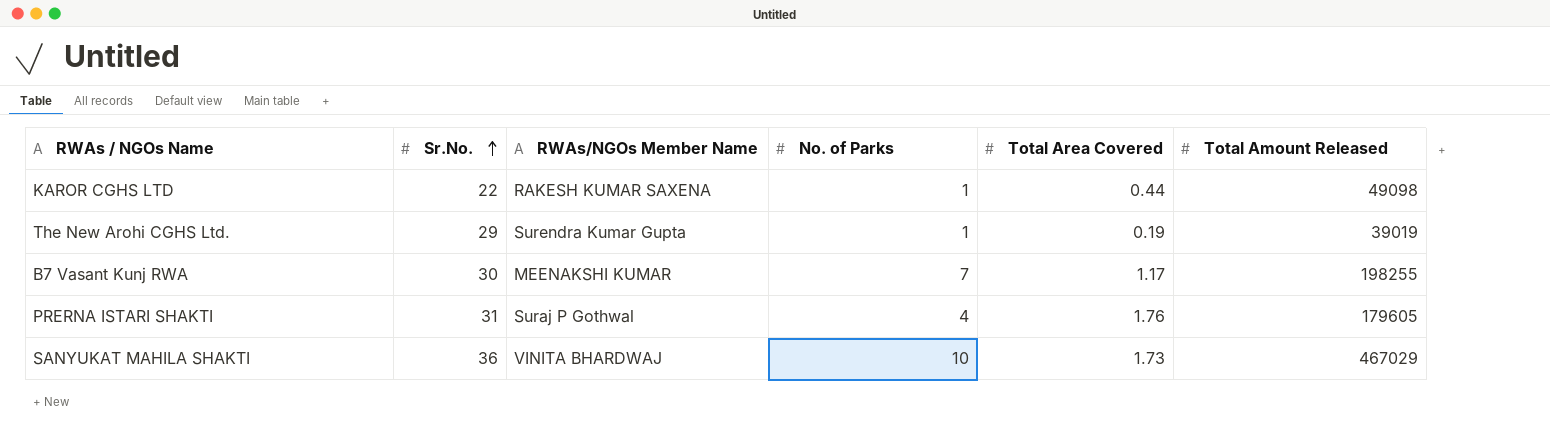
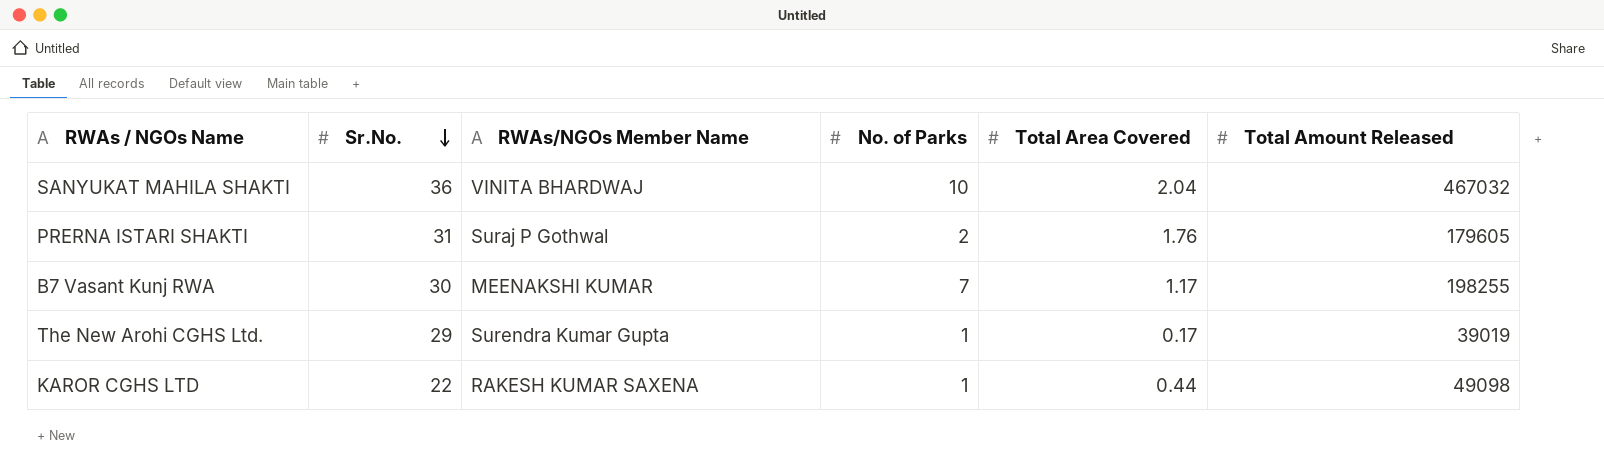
row order: Sr.No. ascending -> Sr.No. descending
SANYUKAT MAHILA SHAKTI | Total Area Covered: 1.73 -> 2.04
SANYUKAT MAHILA SHAKTI | Total Amount Released: 467029 -> 467032
PRERNA ISTARI SHAKTI | No. of Parks: 4 -> 2
The New Arohi CGHS Ltd. | Total Area Covered: 0.19 -> 0.17

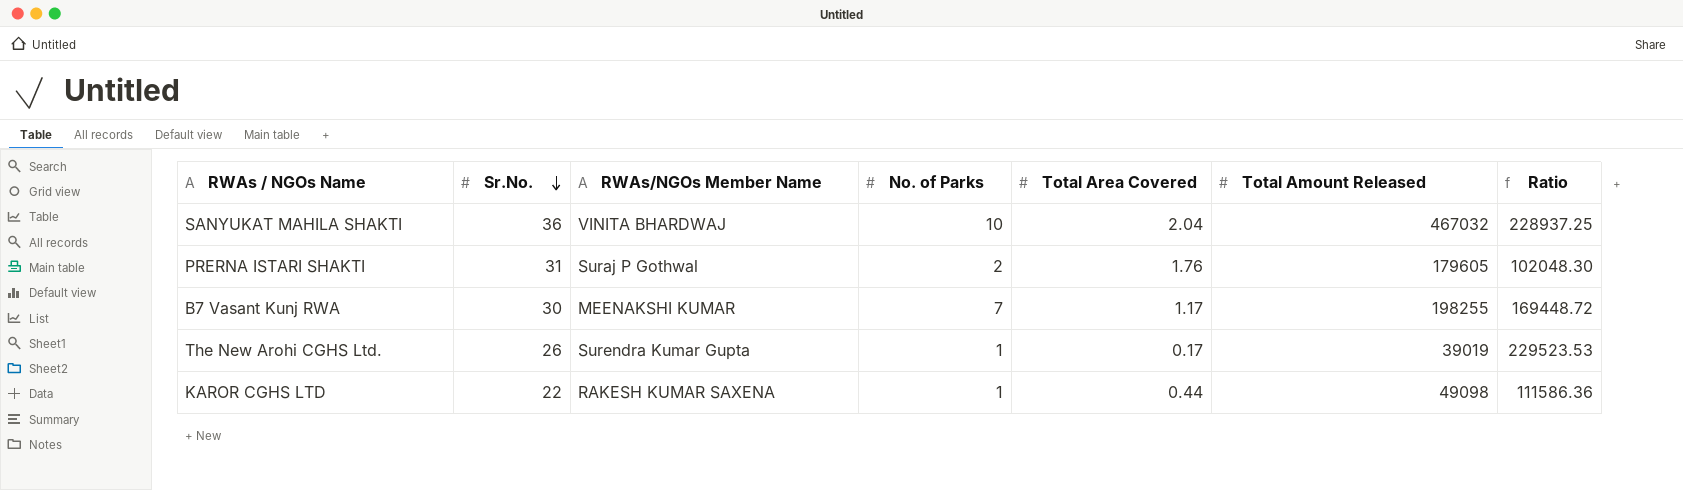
column Ratio | formula: none -> [Total Amount Released] / [Total Area Covered]
The New Arohi CGHS Ltd. | Sr.No.: 29 -> 26

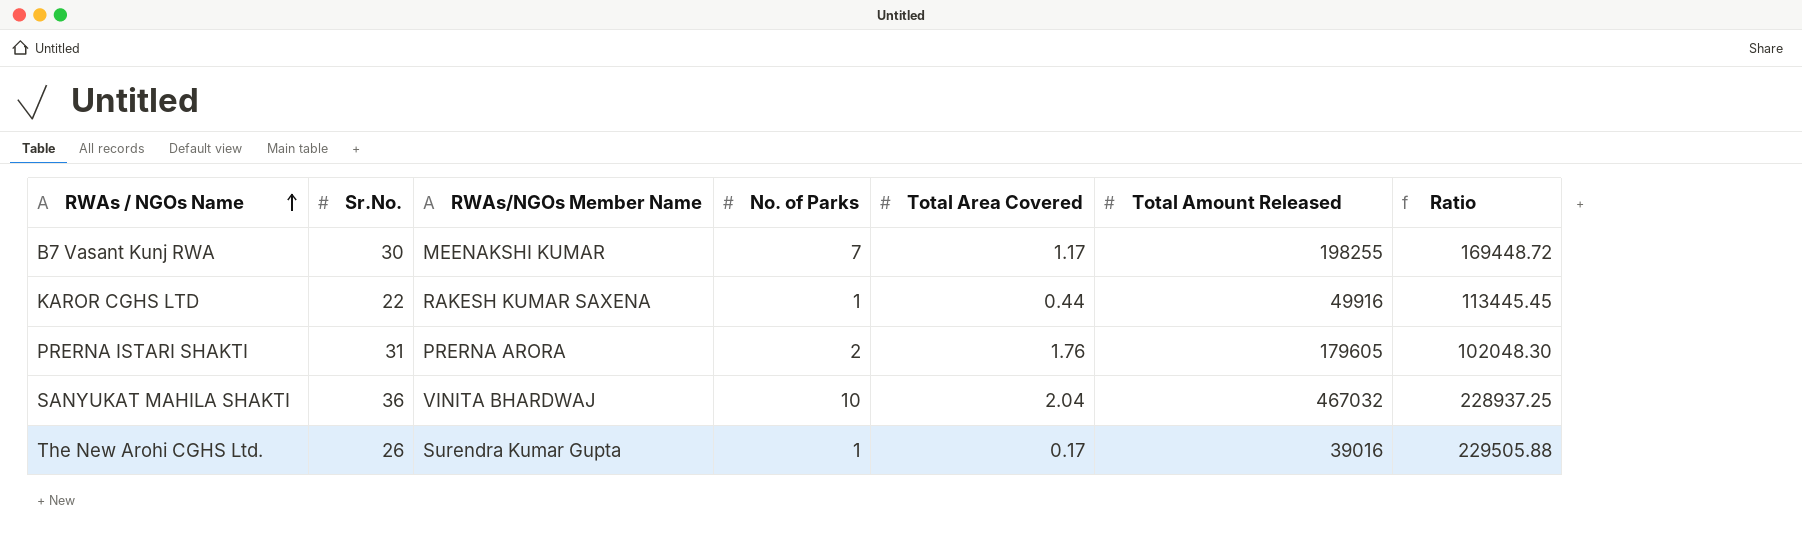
row order: Sr.No. descending -> RWAs / NGOs Name ascending
KAROR CGHS LTD | Total Amount Released: 49098 -> 49916
KAROR CGHS LTD | Ratio: 111586.36 -> 113445.45
PRERNA ISTARI SHAKTI | RWAs/NGOs Member Name: Suraj P Gothwal -> PRERNA ARORA
The New Arohi CGHS Ltd. | Total Amount Released: 39019 -> 39016
The New Arohi CGHS Ltd. | Ratio: 229523.53 -> 229505.88

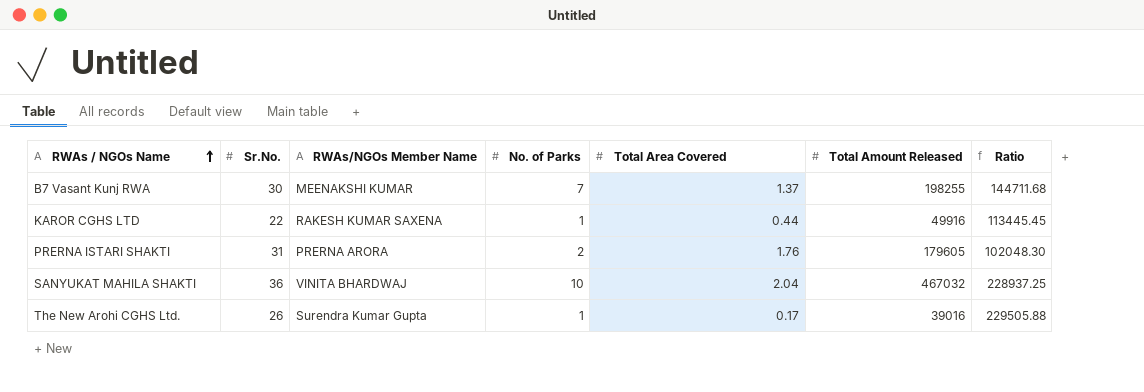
B7 Vasant Kunj RWA | Total Area Covered: 1.17 -> 1.37
B7 Vasant Kunj RWA | Ratio: 169448.72 -> 144711.68

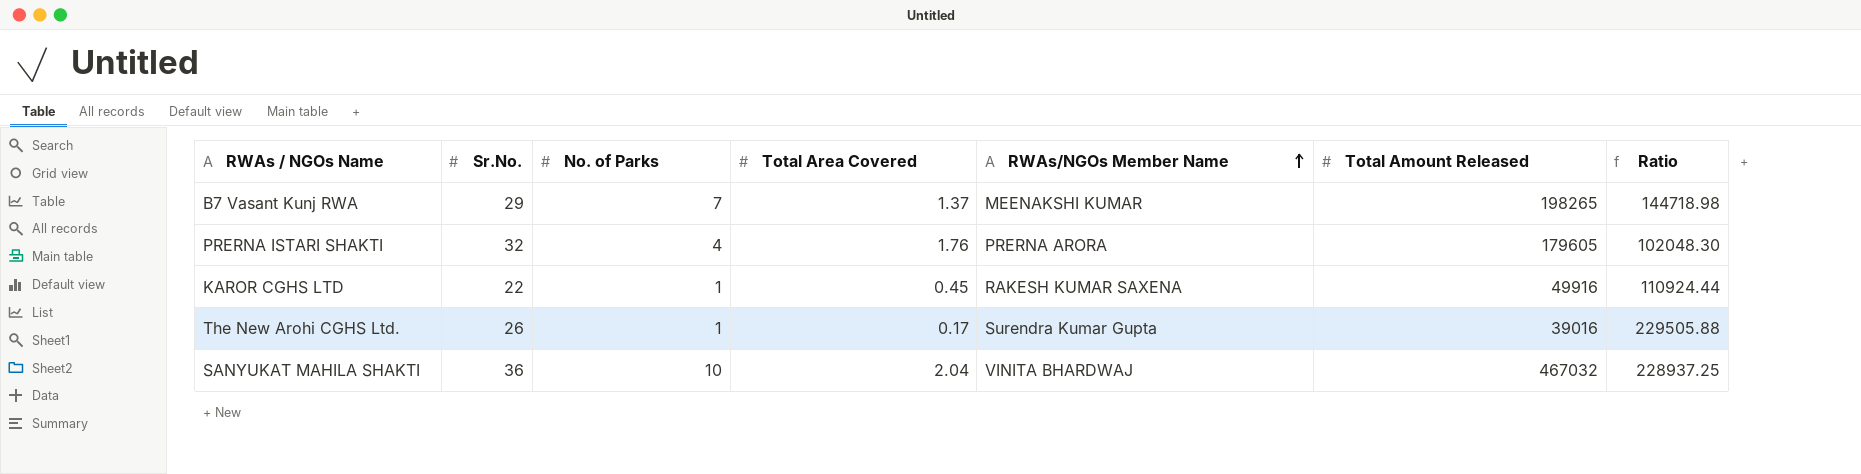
row order: RWAs / NGOs Name ascending -> RWAs/NGOs Member Name ascending
column RWAs/NGOs Member Name | position: 3 -> 5
B7 Vasant Kunj RWA | Sr.No.: 30 -> 29
B7 Vasant Kunj RWA | Total Amount Released: 198255 -> 198265
B7 Vasant Kunj RWA | Ratio: 144711.68 -> 144718.98
PRERNA ISTARI SHAKTI | Sr.No.: 31 -> 32
PRERNA ISTARI SHAKTI | No. of Parks: 2 -> 4
KAROR CGHS LTD | Total Area Covered: 0.44 -> 0.45
KAROR CGHS LTD | Ratio: 113445.45 -> 110924.44

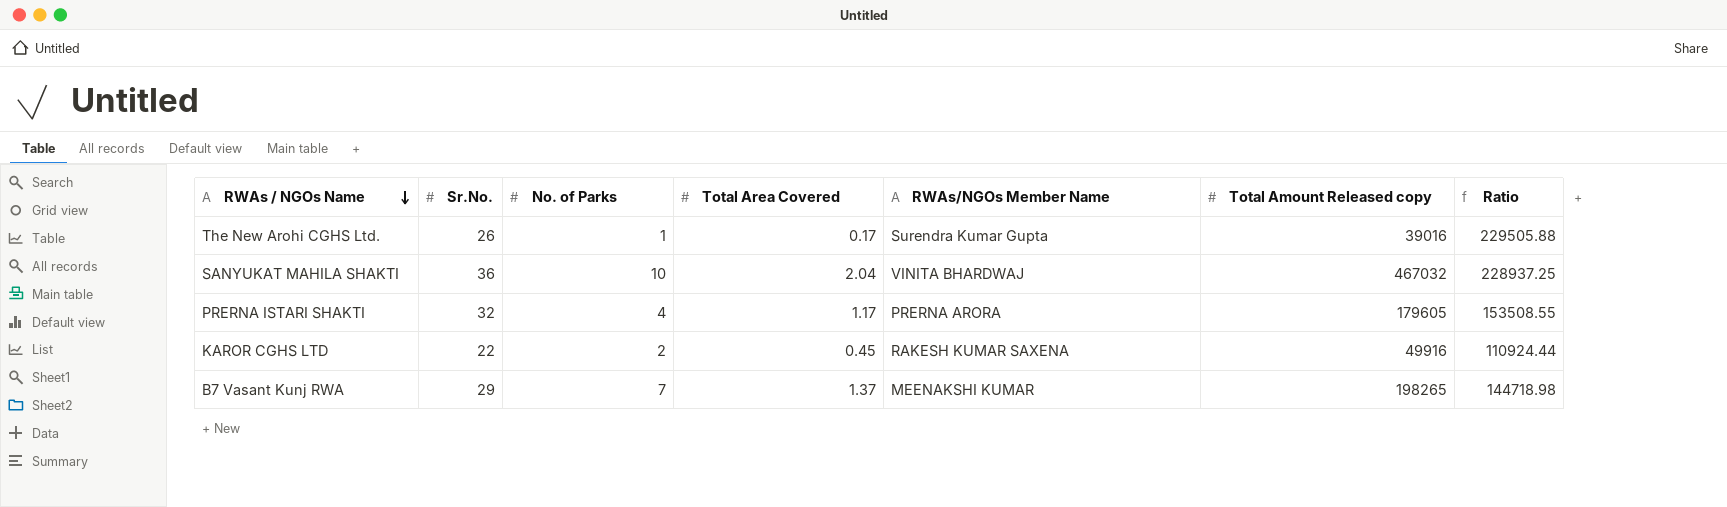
row order: RWAs/NGOs Member Name ascending -> RWAs / NGOs Name descending
column name: Total Amount Released -> Total Amount Released copy
PRERNA ISTARI SHAKTI | Total Area Covered: 1.76 -> 1.17
PRERNA ISTARI SHAKTI | Ratio: 102048.30 -> 153508.55
KAROR CGHS LTD | No. of Parks: 1 -> 2

